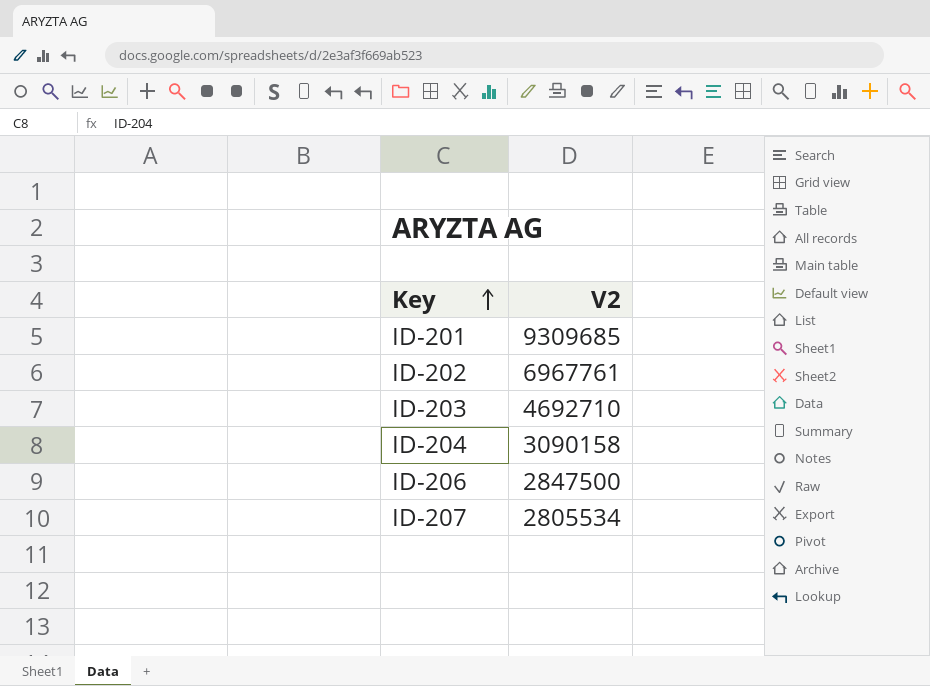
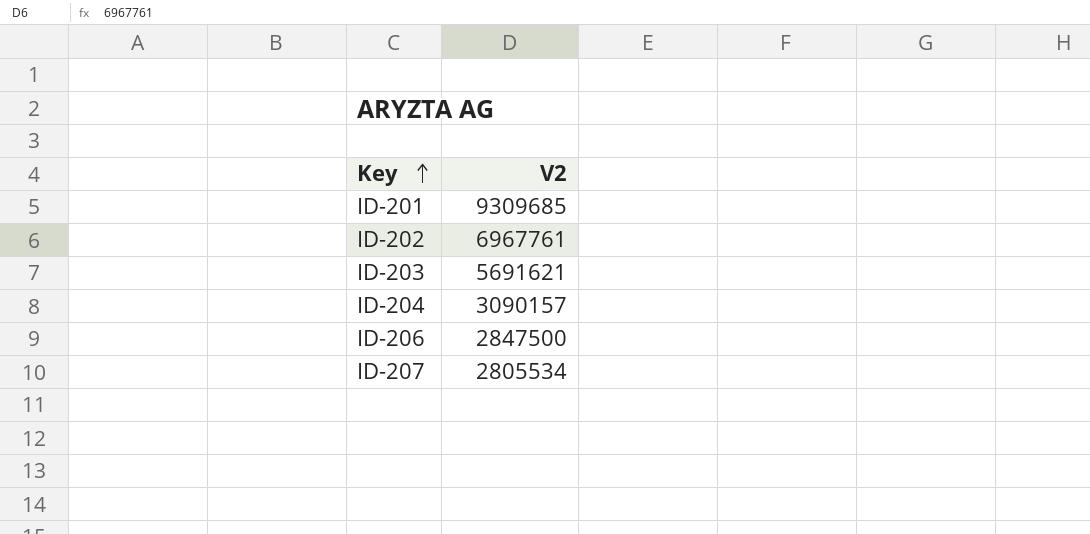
ID-203 | V2: 4692710 -> 5691621
ID-204 | V2: 3090158 -> 3090157

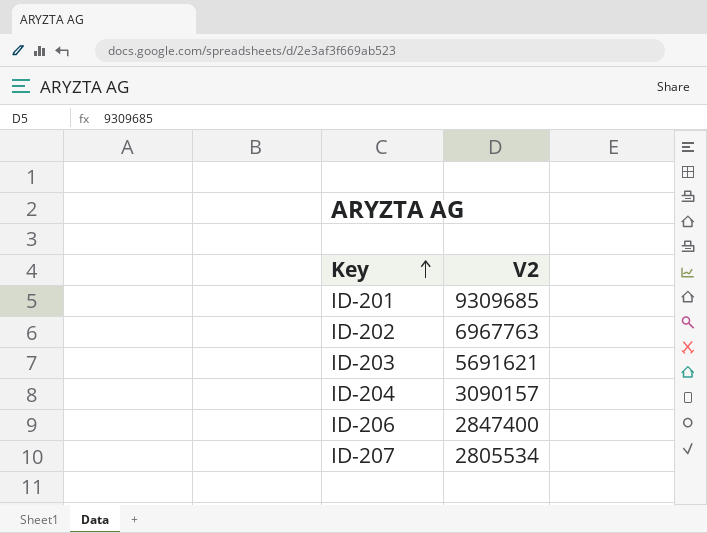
ID-202 | V2: 6967761 -> 6967763
ID-206 | V2: 2847500 -> 2847400

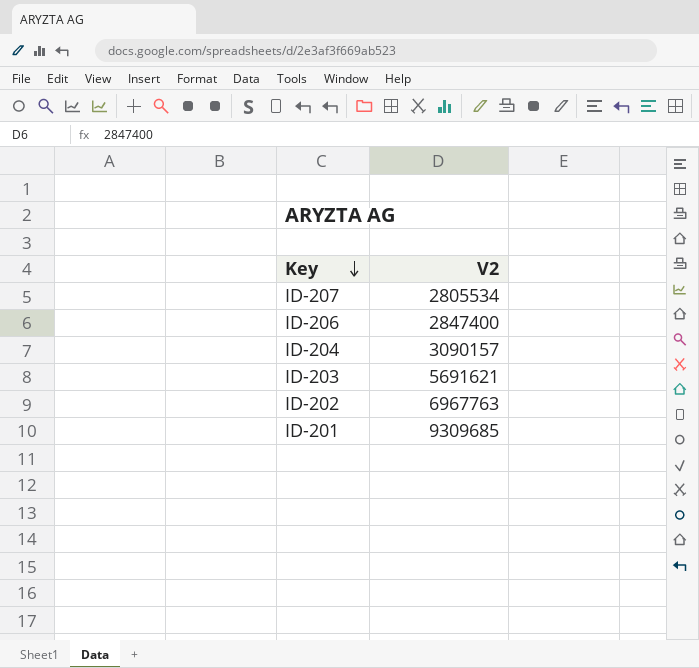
row order: Key ascending -> Key descending

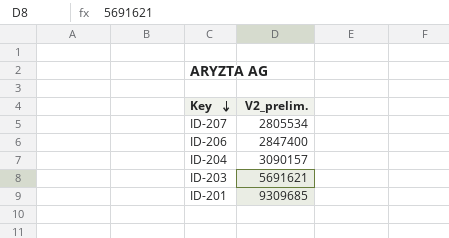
column name: V2 -> V2_prelim.
row ID-202: 6967763 -> none

